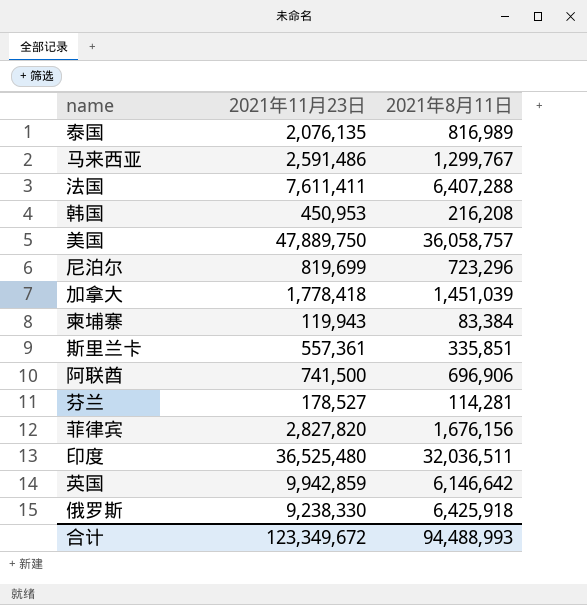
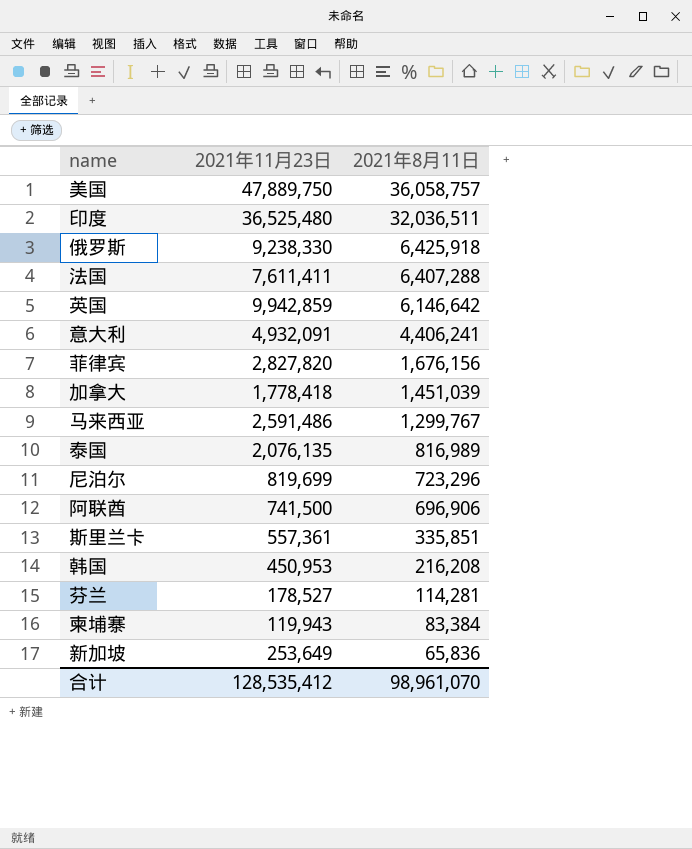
row order: none -> 2021年8月11日 descending
row 意大利: none -> 4,932,091 | 4,406,241
row 新加坡: none -> 253,649 | 65,836
合计 | 2021年11月23日: 123,349,672 -> 128,535,412
合计 | 2021年8月11日: 94,488,993 -> 98,961,070

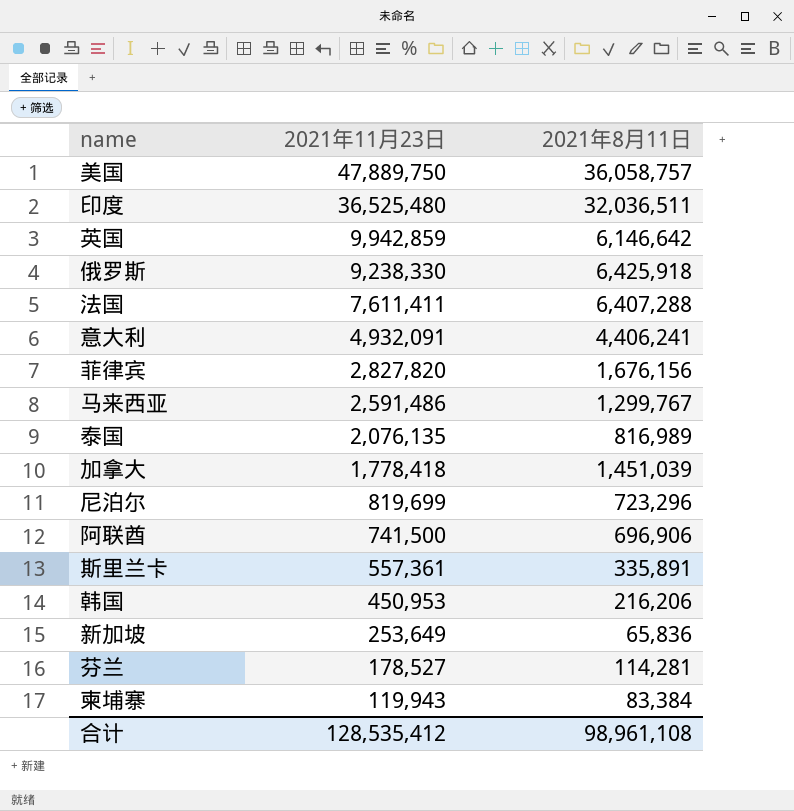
row order: 2021年8月11日 descending -> 2021年11月23日 descending
斯里兰卡 | 2021年8月11日: 335,851 -> 335,891
韩国 | 2021年8月11日: 216,208 -> 216,206
合计 | 2021年8月11日: 98,961,070 -> 98,961,108

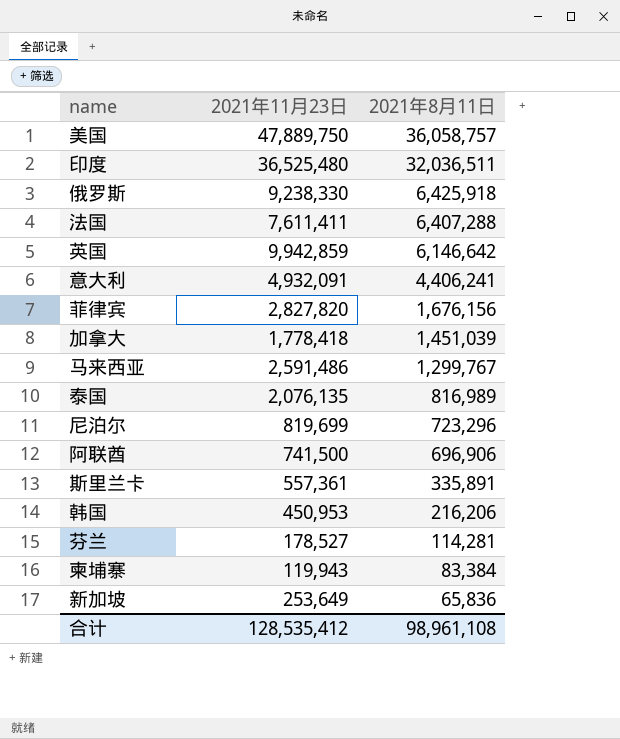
row order: 2021年11月23日 descending -> 2021年8月11日 descending

